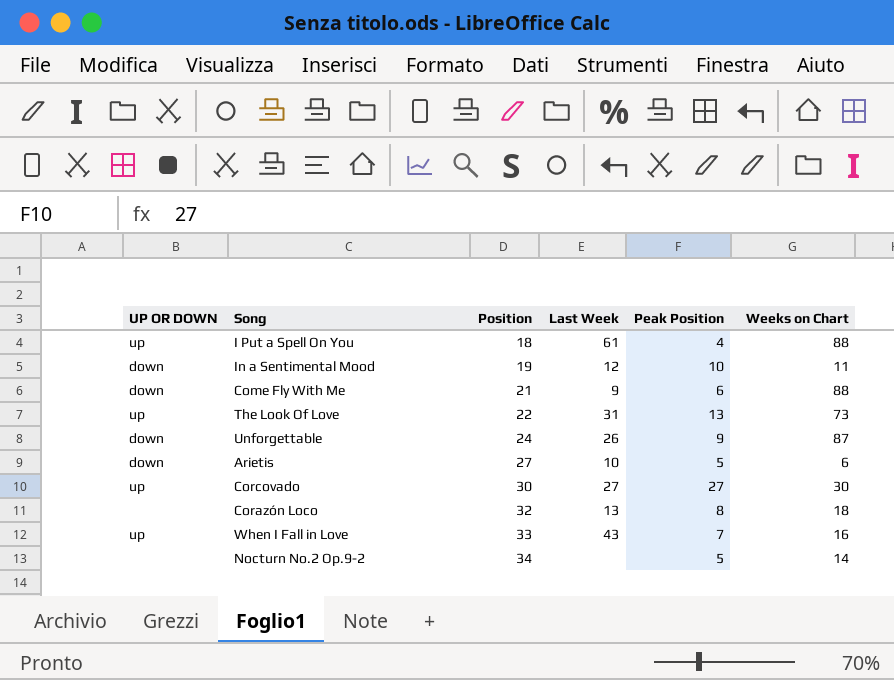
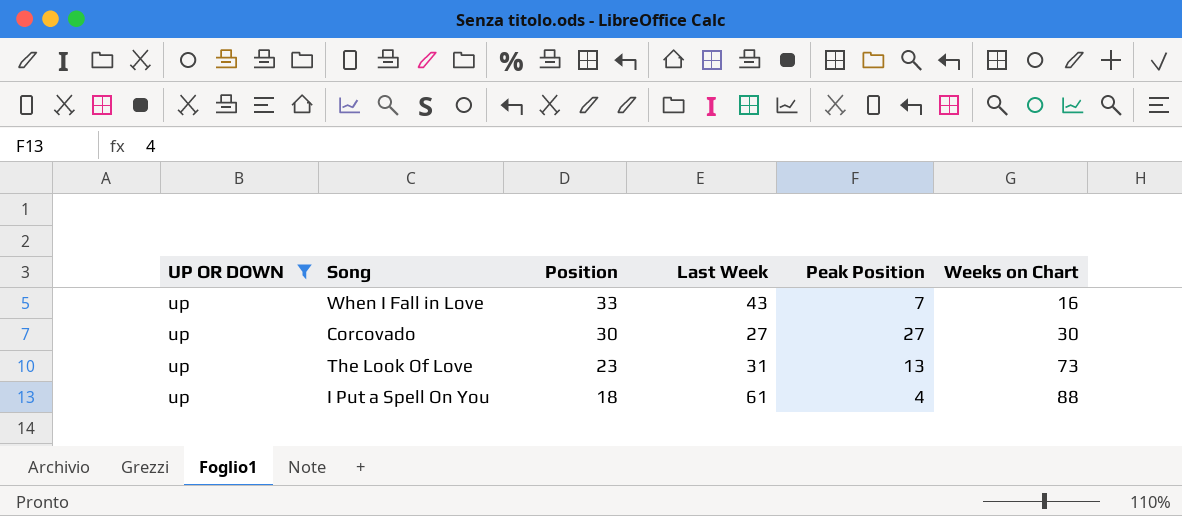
filter: none -> UP OR DOWN = up
row order: Position ascending -> Position descending
The Look Of Love | Position: 22 -> 23

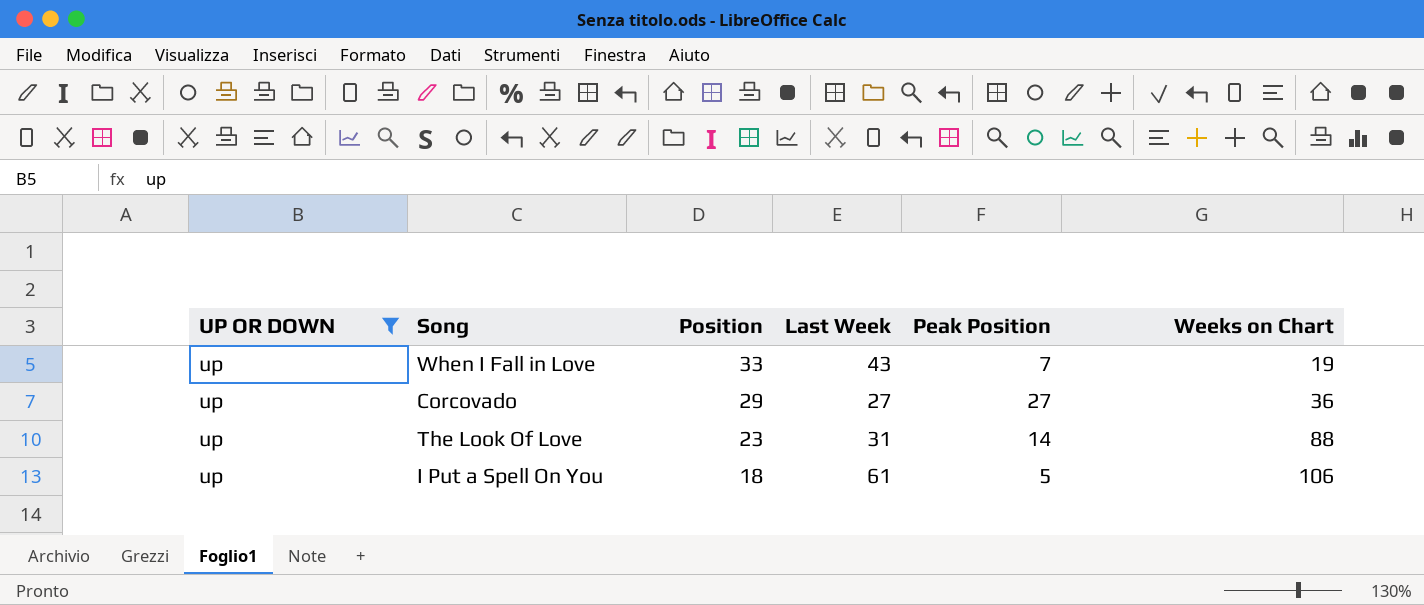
When I Fall in Love | Weeks on Chart: 16 -> 19
Corcovado | Position: 30 -> 29
Corcovado | Weeks on Chart: 30 -> 36
The Look Of Love | Peak Position: 13 -> 14
The Look Of Love | Weeks on Chart: 73 -> 88
I Put a Spell On You | Peak Position: 4 -> 5
I Put a Spell On You | Weeks on Chart: 88 -> 106

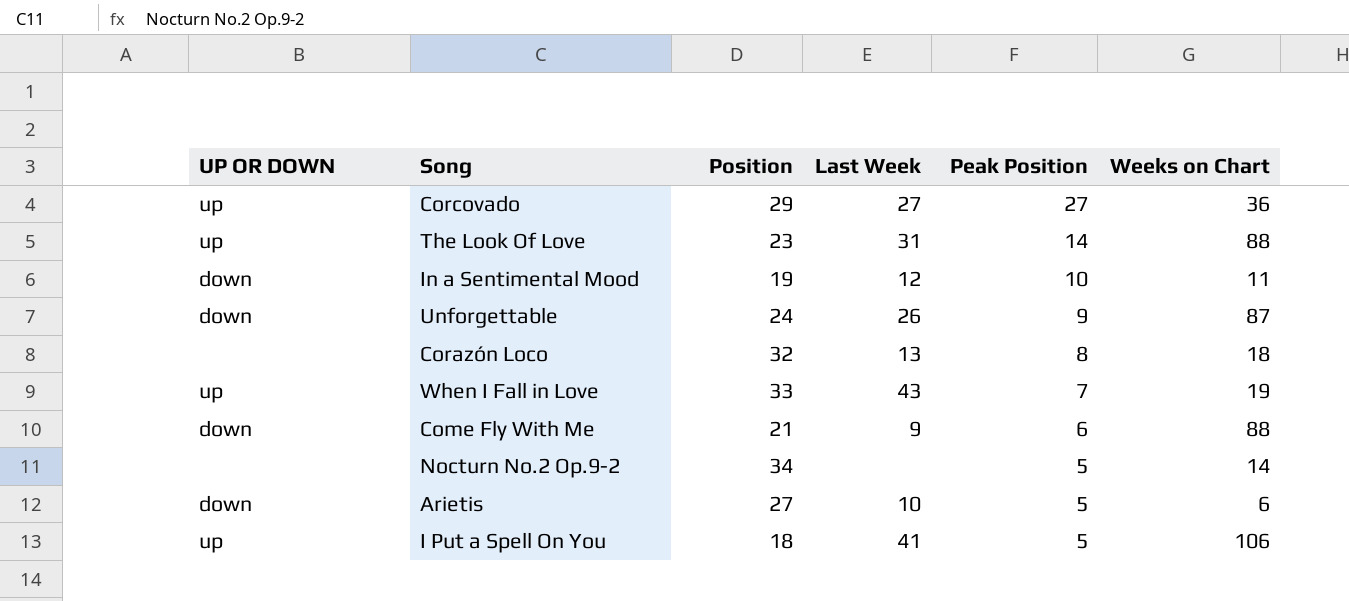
filter: UP OR DOWN = up -> none
row order: Position descending -> Peak Position descending
I Put a Spell On You | Last Week: 61 -> 41

